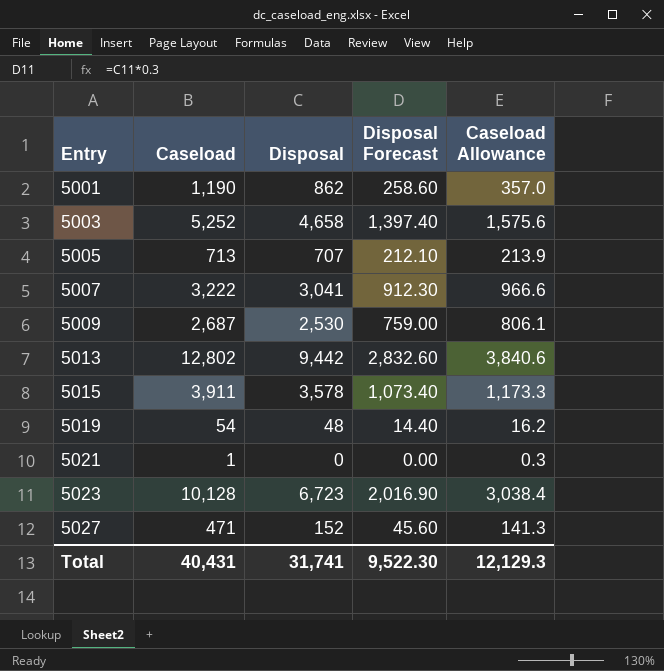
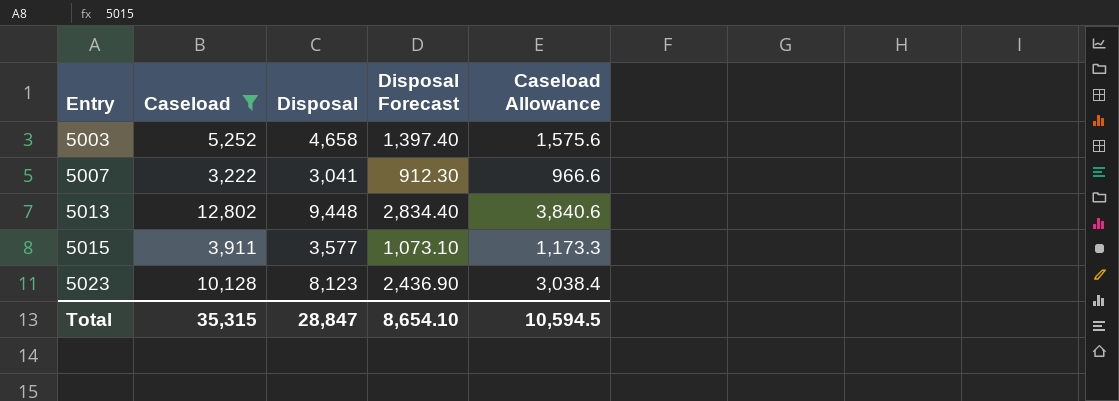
filter: none -> Caseload >= 3,222
5013 | Disposal: 9,442 -> 9,448
5013 | Disposal Forecast: 2,832.60 -> 2,834.40
5015 | Disposal: 3,578 -> 3,577
5015 | Disposal Forecast: 1,073.40 -> 1,073.10
5023 | Disposal: 6,723 -> 8,123
5023 | Disposal Forecast: 2,016.90 -> 2,436.90
Total | Caseload: 40,431 -> 35,315
Total | Disposal: 31,741 -> 28,847
Total | Disposal Forecast: 9,522.30 -> 8,654.10
Total | Caseload Allowance: 12,129.3 -> 10,594.5

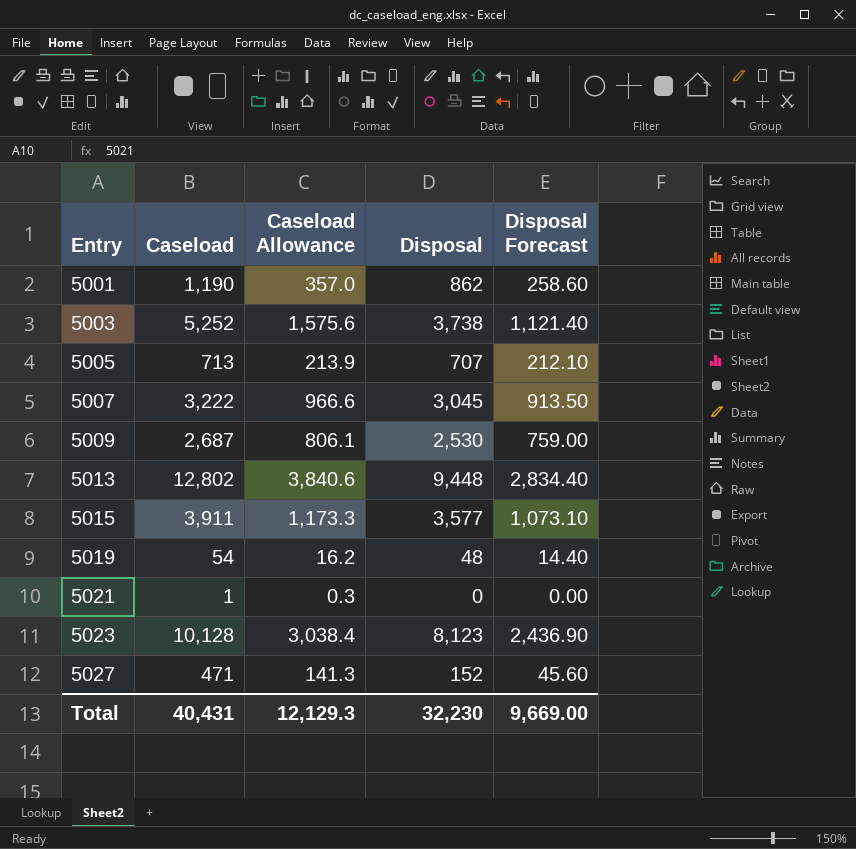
filter: Caseload >= 3,222 -> none
column Caseload Allowance | position: 5 -> 3
5003 | Disposal: 4,658 -> 3,738
5003 | Disposal Forecast: 1,397.40 -> 1,121.40
5007 | Disposal: 3,041 -> 3,045
5007 | Disposal Forecast: 912.30 -> 913.50
Total | Caseload: 35,315 -> 40,431
Total | Caseload Allowance: 10,594.5 -> 12,129.3
Total | Disposal: 28,847 -> 32,230
Total | Disposal Forecast: 8,654.10 -> 9,669.00

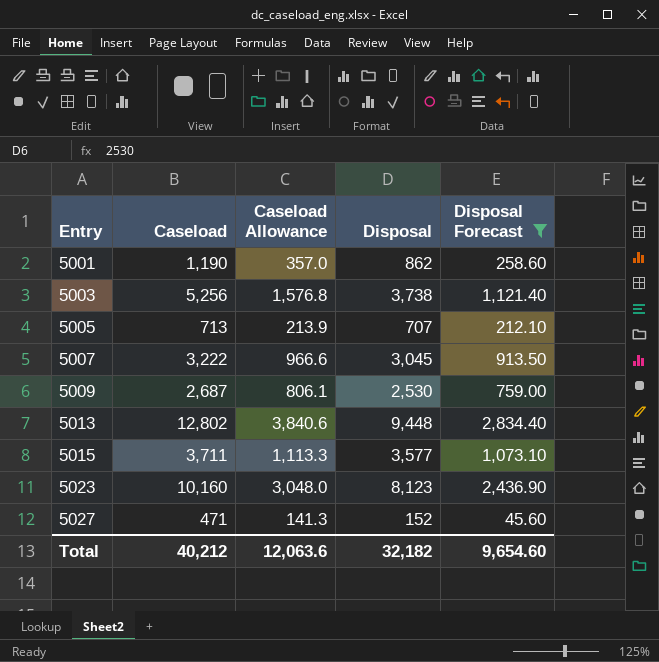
filter: none -> Disposal Forecast >= 45.60
5003 | Caseload: 5,252 -> 5,256
5003 | Caseload Allowance: 1,575.6 -> 1,576.8
5015 | Caseload: 3,911 -> 3,711
5015 | Caseload Allowance: 1,173.3 -> 1,113.3
5023 | Caseload: 10,128 -> 10,160
5023 | Caseload Allowance: 3,038.4 -> 3,048.0
Total | Caseload: 40,431 -> 40,212
Total | Caseload Allowance: 12,129.3 -> 12,063.6
Total | Disposal: 32,230 -> 32,182
Total | Disposal Forecast: 9,669.00 -> 9,654.60

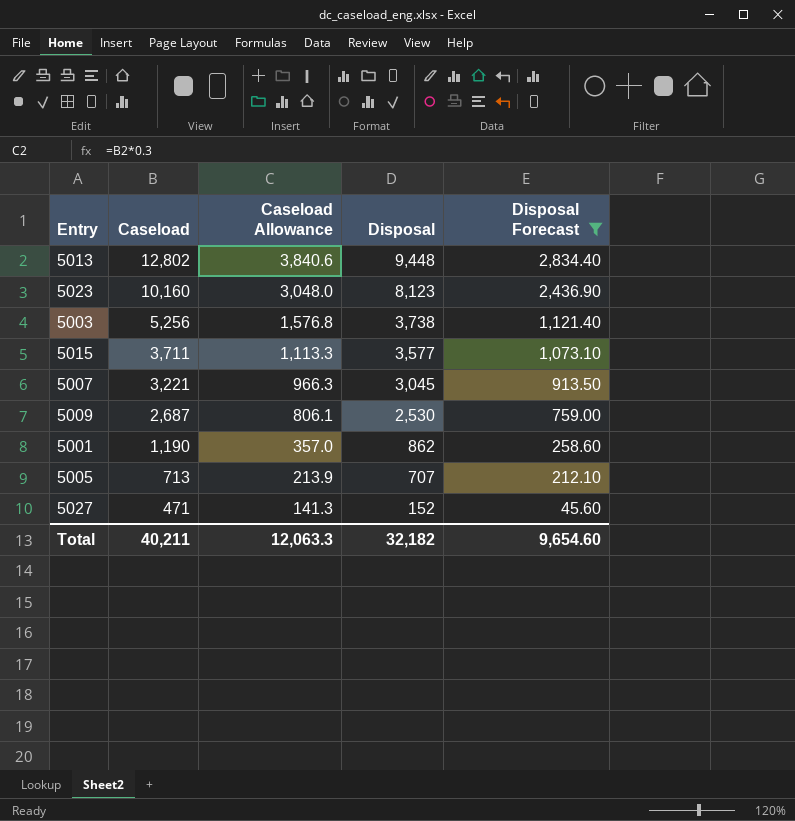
row order: Entry ascending -> Caseload descending
5007 | Caseload: 3,222 -> 3,221
5007 | Caseload Allowance: 966.6 -> 966.3
Total | Caseload: 40,212 -> 40,211
Total | Caseload Allowance: 12,063.6 -> 12,063.3

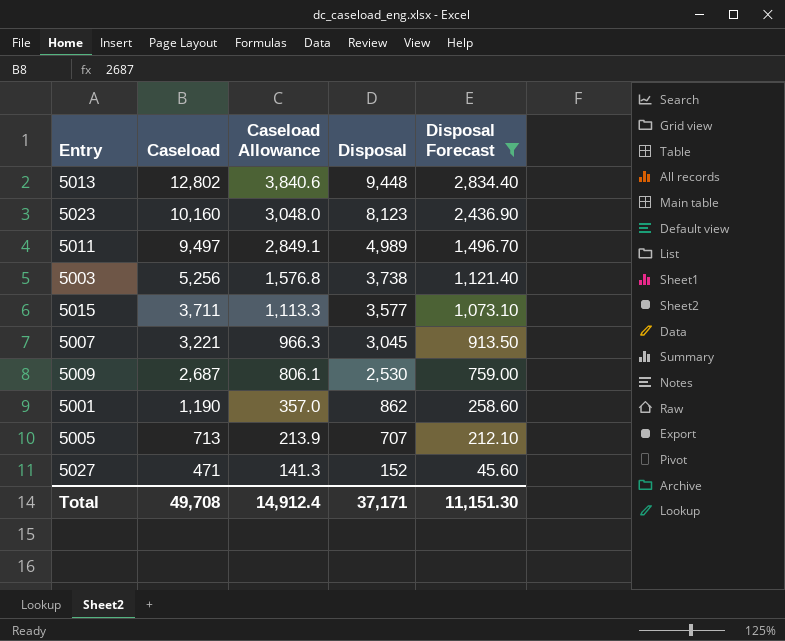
row 5011: none -> 9,497 | 2,849.1 | 4,989 | 1,496.70
Total | Caseload: 40,211 -> 49,708
Total | Caseload Allowance: 12,063.3 -> 14,912.4
Total | Disposal: 32,182 -> 37,171
Total | Disposal Forecast: 9,654.60 -> 11,151.30

